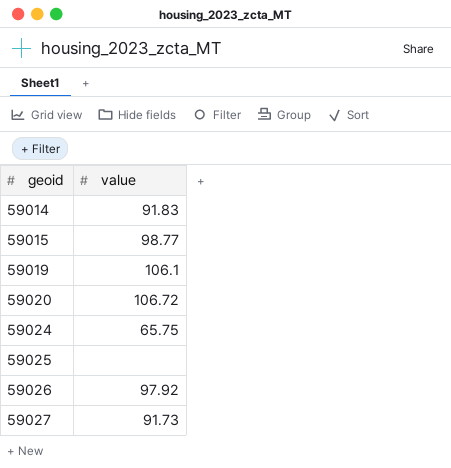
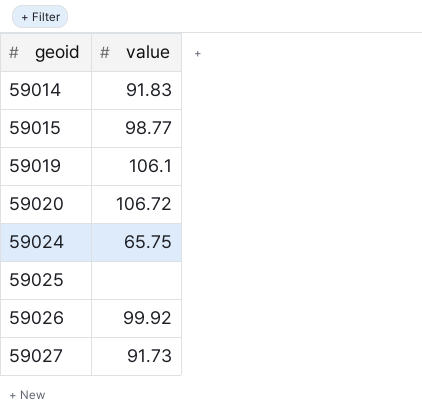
59026 | value: 97.92 -> 99.92

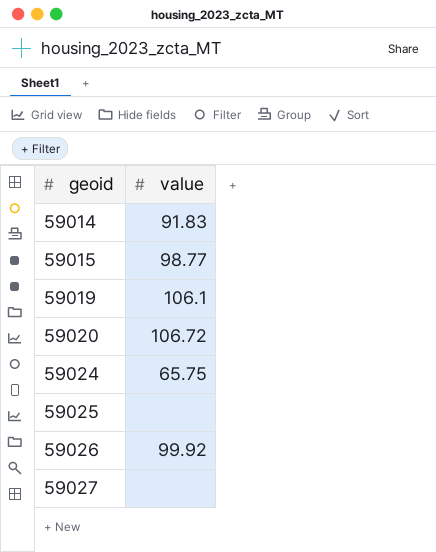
59027 | value: 91.73 -> none

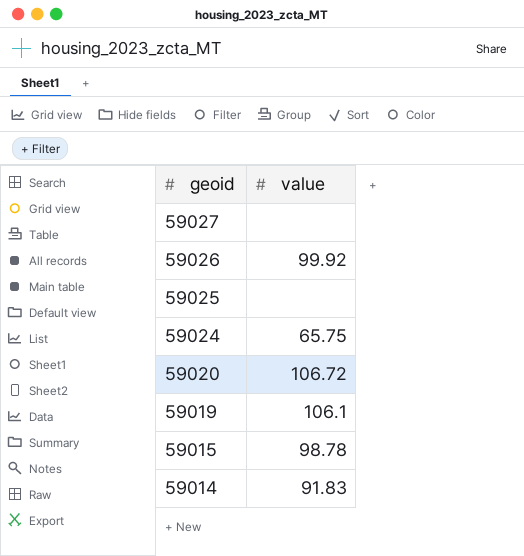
row order: geoid ascending -> geoid descending
59015 | value: 98.77 -> 98.78

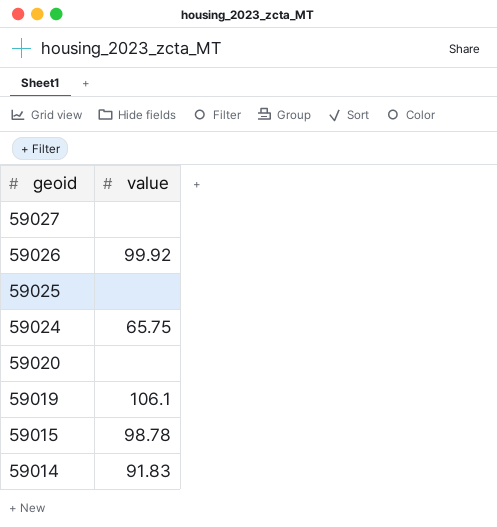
59020 | value: 106.72 -> none

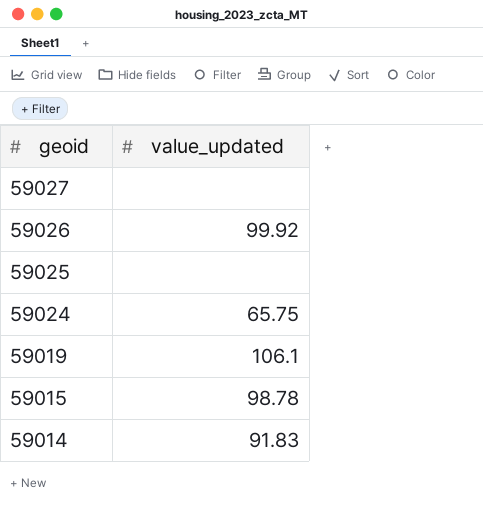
column name: value -> value_updated
row 59020: none -> none

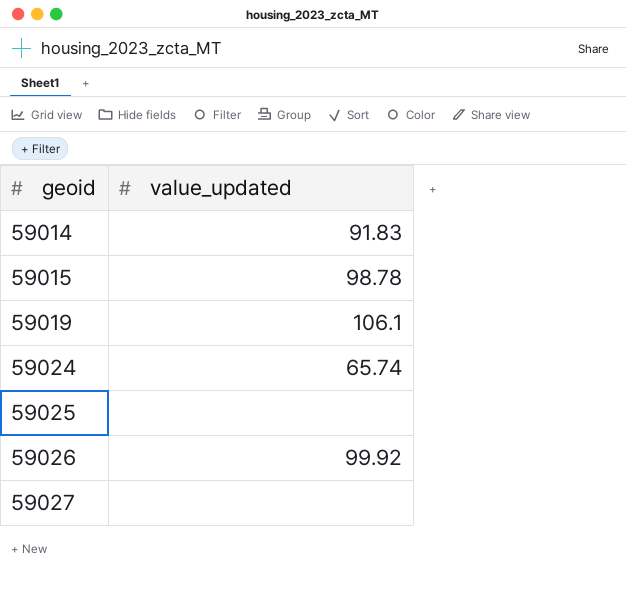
row order: geoid descending -> geoid ascending
59024 | value_updated: 65.75 -> 65.74

